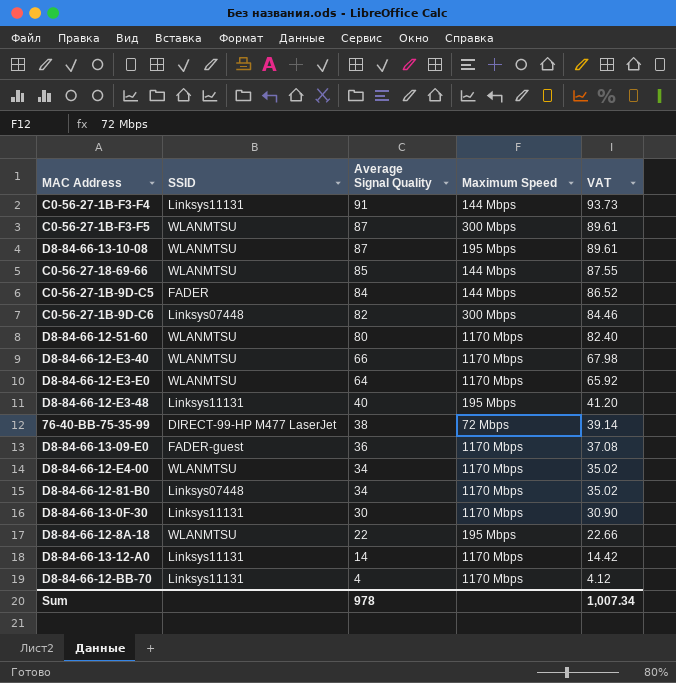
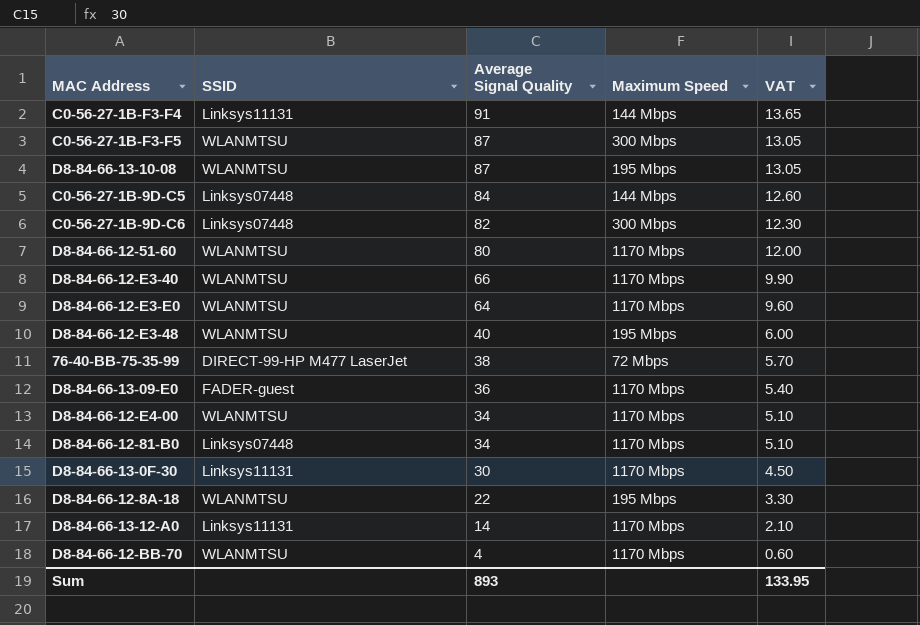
column VAT | formula: [Average Signal Quality] * 1.03 -> [Average Signal Quality] * 0.15
row C0-56-27-18-69-66: WLANMTSU | 85 | 144 Mbps | 87.55 -> none
C0-56-27-1B-9D-C5 | SSID: FADER -> Linksys07448
D8-84-66-12-E3-48 | SSID: Linksys11131 -> WLANMTSU
D8-84-66-12-BB-70 | SSID: Linksys11131 -> WLANMTSU
Sum | Average Signal Quality: 978 -> 893
Sum | VAT: 1,007.34 -> 133.95

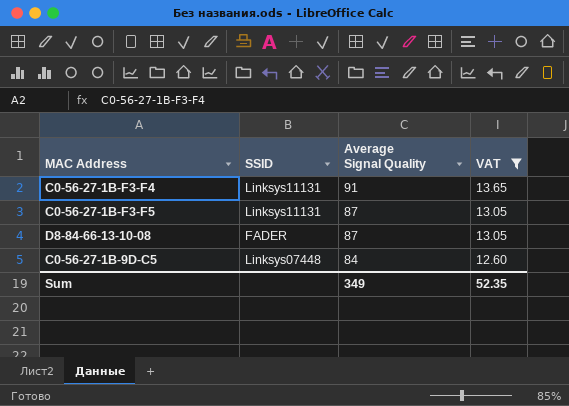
filter: none -> VAT >= 12.60
column Maximum Speed | position: 4 -> none
C0-56-27-1B-F3-F5 | SSID: WLANMTSU -> Linksys11131
D8-84-66-13-10-08 | SSID: WLANMTSU -> FADER
Sum | Average Signal Quality: 893 -> 349
Sum | VAT: 133.95 -> 52.35

